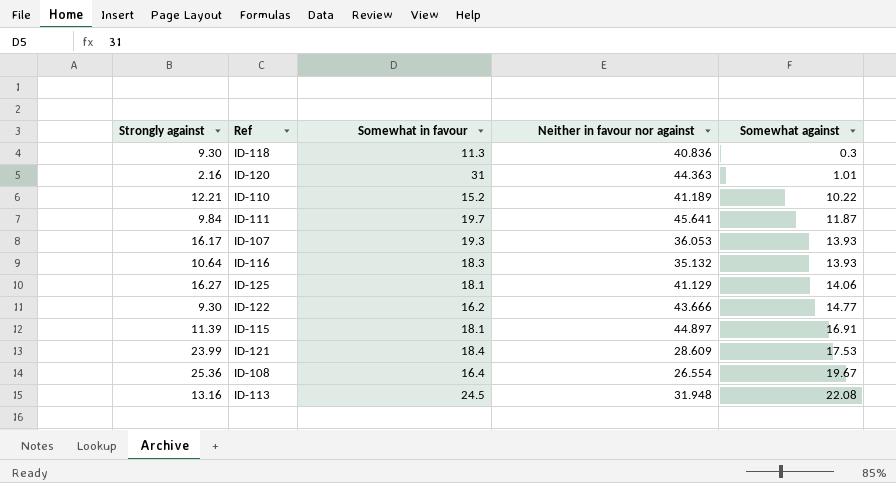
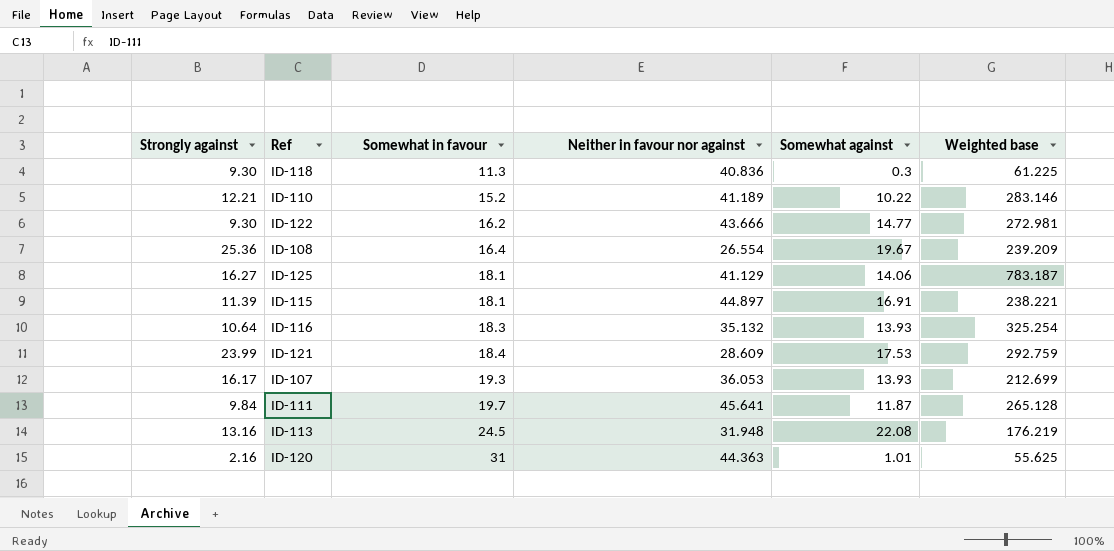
row order: Somewhat against ascending -> Somewhat in favour ascending
column Weighted base | position: none -> 6

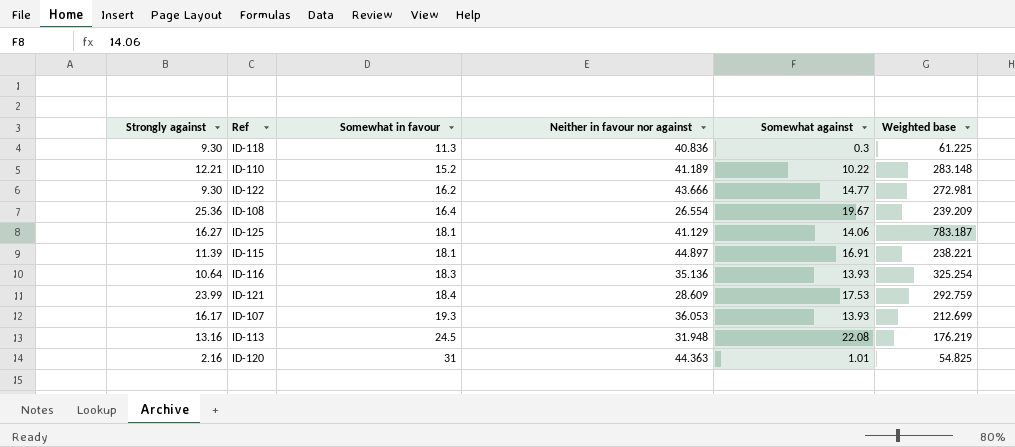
row ID-111: 9.84 | 19.7 | 45.641 | 11.87 | 265.128 -> none
ID-110 | Weighted base: 283.146 -> 283.148
ID-116 | Neither in favour nor against: 35.132 -> 35.136
ID-120 | Weighted base: 55.625 -> 54.825

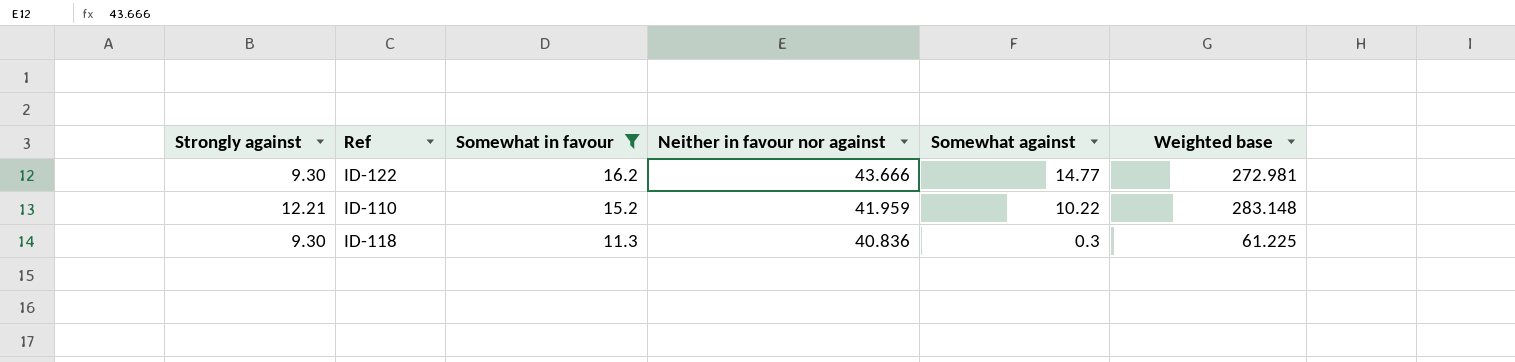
filter: none -> Somewhat in favour <= 16.2
row order: Somewhat in favour ascending -> Somewhat in favour descending
ID-110 | Neither in favour nor against: 41.189 -> 41.959

